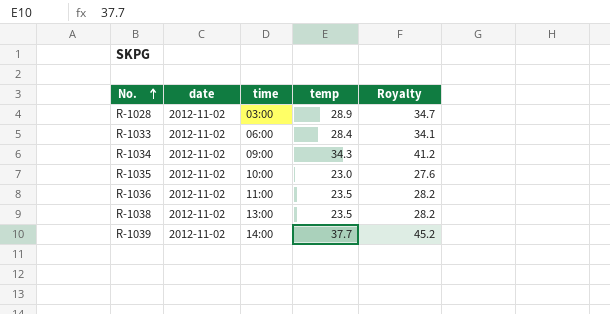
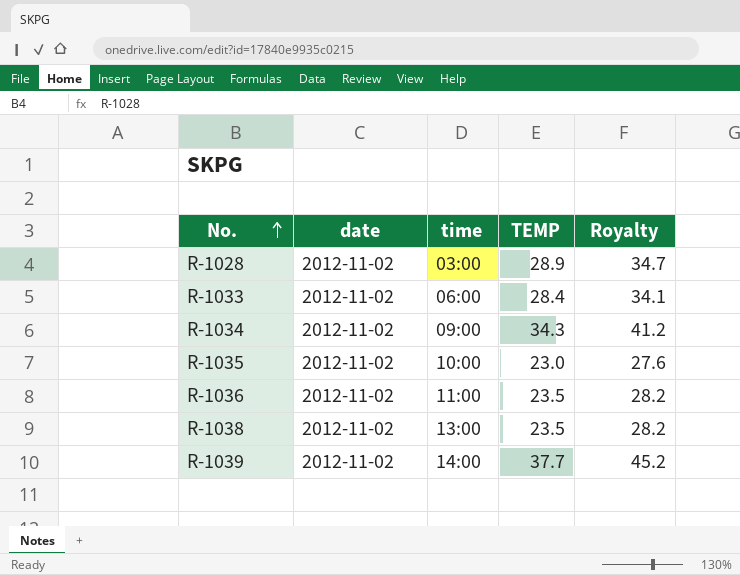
column name: temp -> TEMP

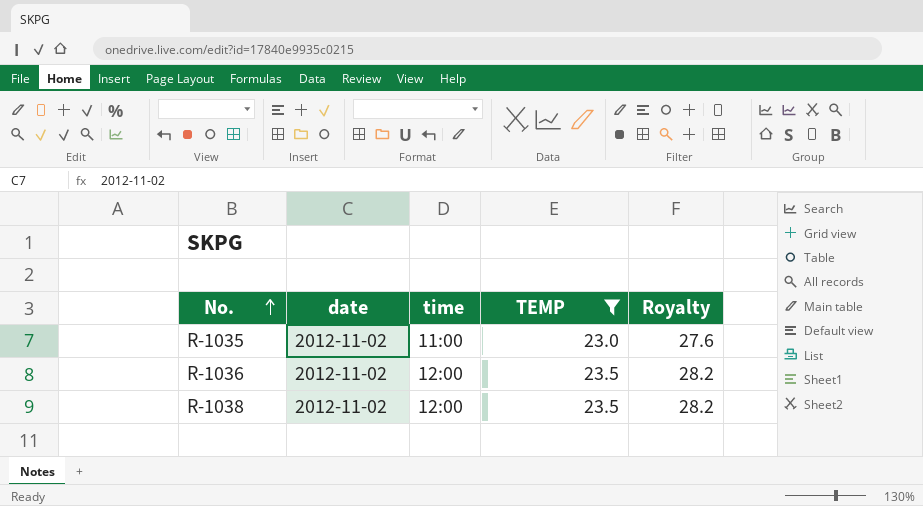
filter: none -> TEMP <= 23.5
R-1035 | time: 10:00 -> 11:00
R-1036 | time: 11:00 -> 12:00
R-1038 | time: 13:00 -> 12:00

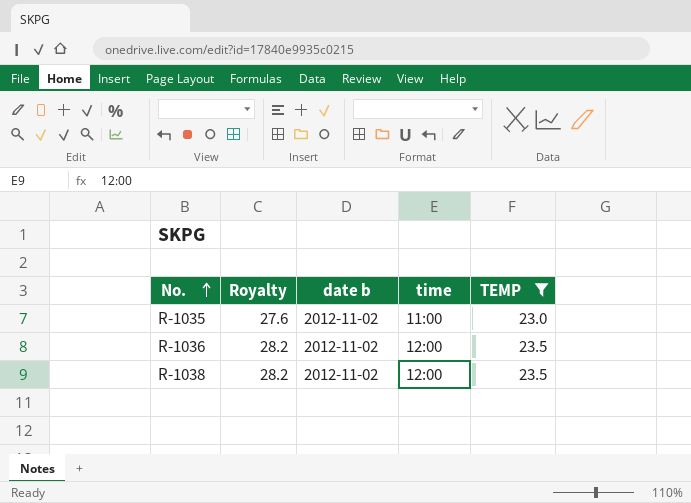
column Royalty | position: 5 -> 2
column name: date -> date b

